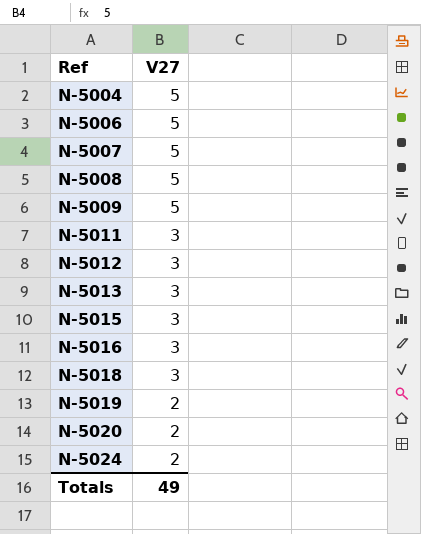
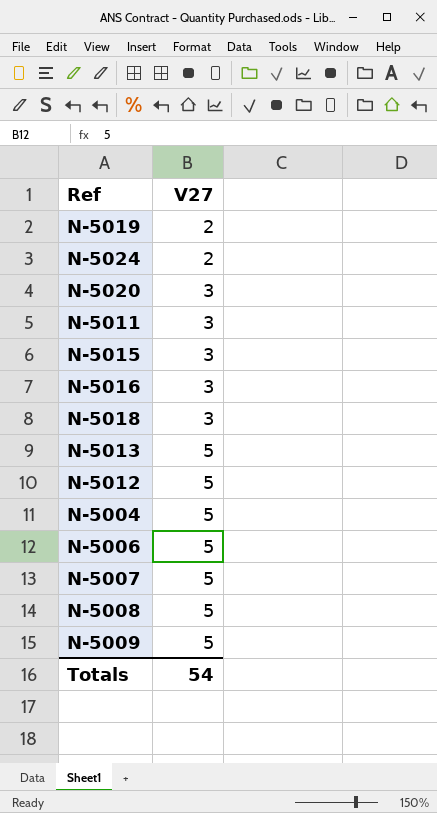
row order: Ref ascending -> V27 ascending
N-5020 | V27: 2 -> 3
N-5013 | V27: 3 -> 5
N-5012 | V27: 3 -> 5
Totals | V27: 49 -> 54

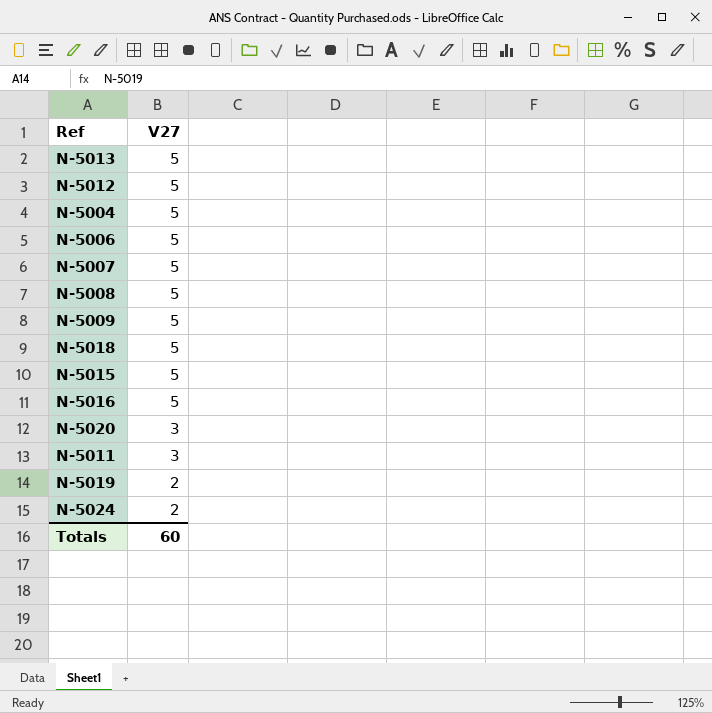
row order: V27 ascending -> V27 descending
N-5018 | V27: 3 -> 5
N-5015 | V27: 3 -> 5
N-5016 | V27: 3 -> 5
Totals | V27: 54 -> 60

